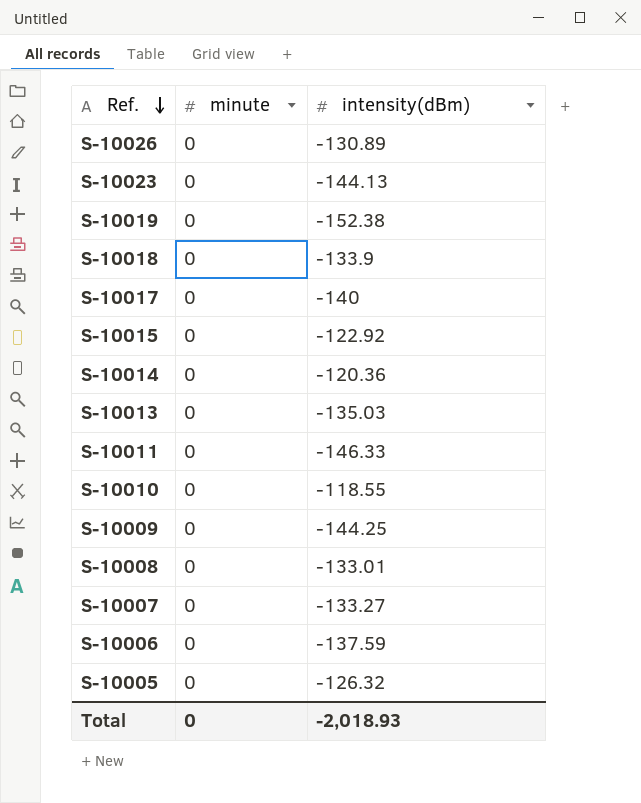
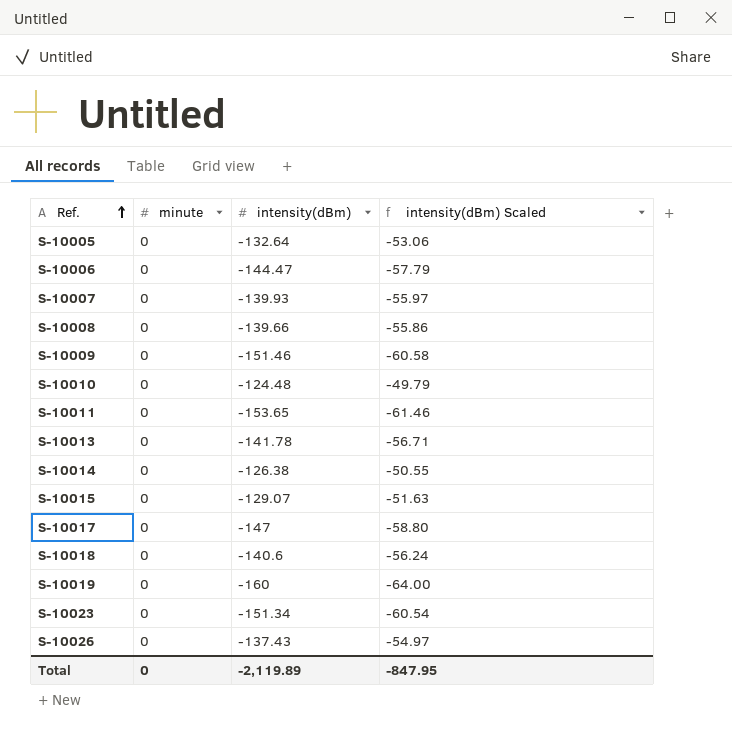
row order: Ref. descending -> Ref. ascending
column intensity(dBm) Scaled | formula: none -> [intensity(dBm)] * 0.4
S-10005 | intensity(dBm): -126.32 -> -132.64
S-10006 | intensity(dBm): -137.59 -> -144.47
S-10007 | intensity(dBm): -133.27 -> -139.93
S-10008 | intensity(dBm): -133.01 -> -139.66
S-10009 | intensity(dBm): -144.25 -> -151.46
S-10010 | intensity(dBm): -118.55 -> -124.48
S-10011 | intensity(dBm): -146.33 -> -153.65
S-10013 | intensity(dBm): -135.03 -> -141.78
S-10014 | intensity(dBm): -120.36 -> -126.38
S-10015 | intensity(dBm): -122.92 -> -129.07
S-10017 | intensity(dBm): -140 -> -147
S-10018 | intensity(dBm): -133.9 -> -140.6
S-10019 | intensity(dBm): -152.38 -> -160
S-10023 | intensity(dBm): -144.13 -> -151.34
S-10026 | intensity(dBm): -130.89 -> -137.43
Total | intensity(dBm): -2,018.93 -> -2,119.89

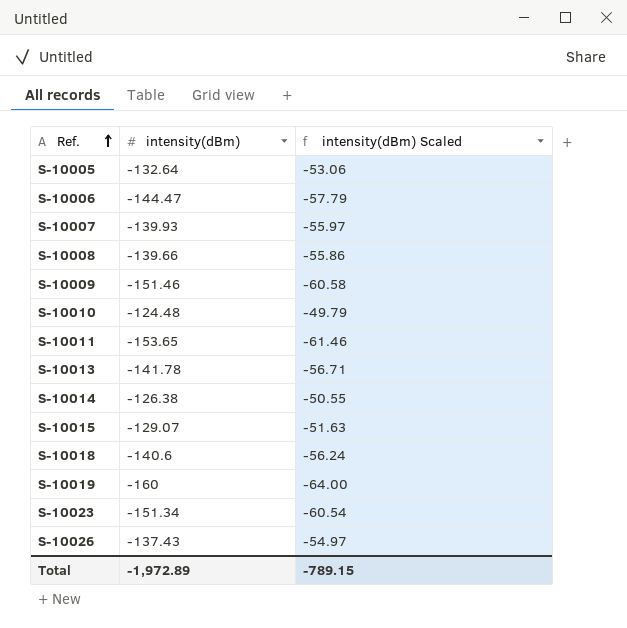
column minute | position: 2 -> none
row S-10017: 0 | -147 | -58.80 -> none
Total | intensity(dBm): -2,119.89 -> -1,972.89
Total | intensity(dBm) Scaled: -847.95 -> -789.15

